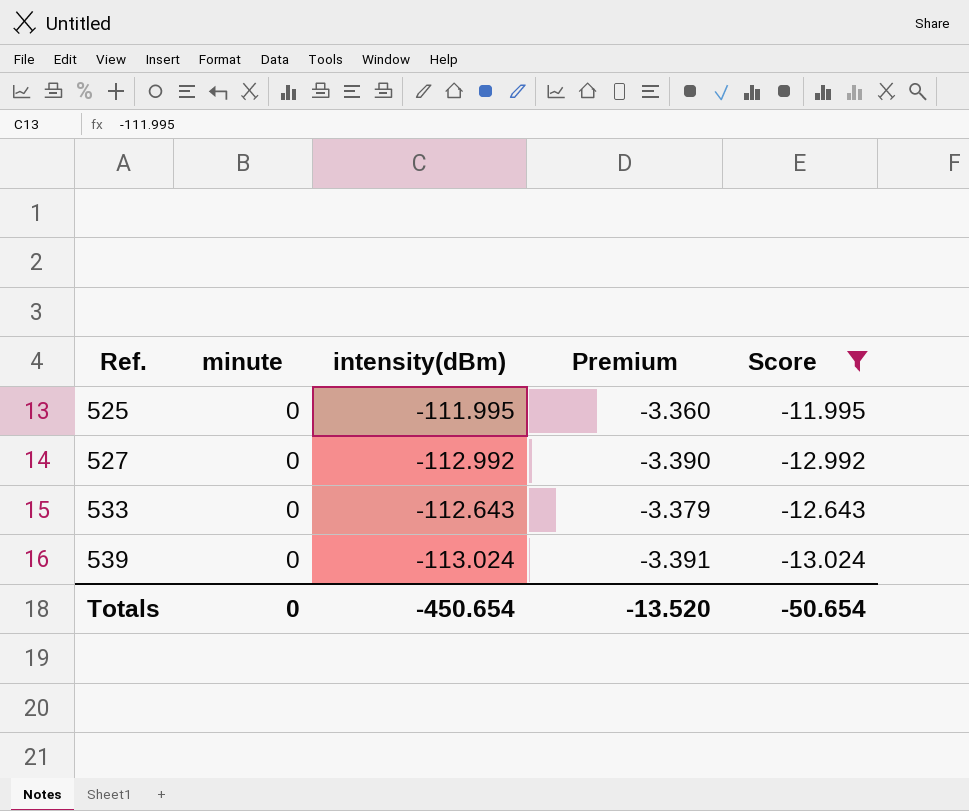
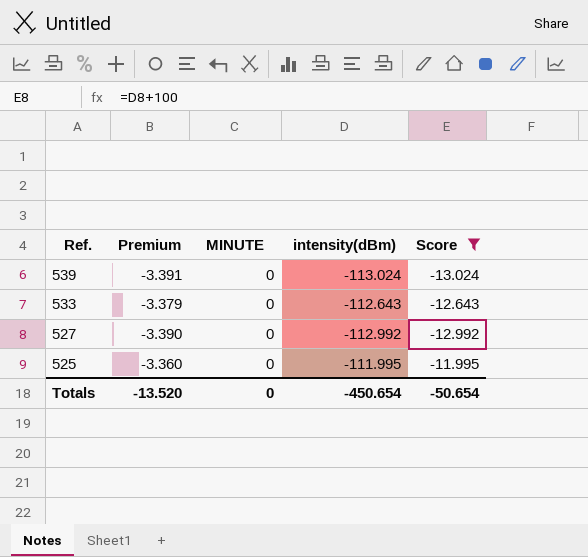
row order: Ref. ascending -> Ref. descending
column Premium | position: 4 -> 2
column name: minute -> MINUTE

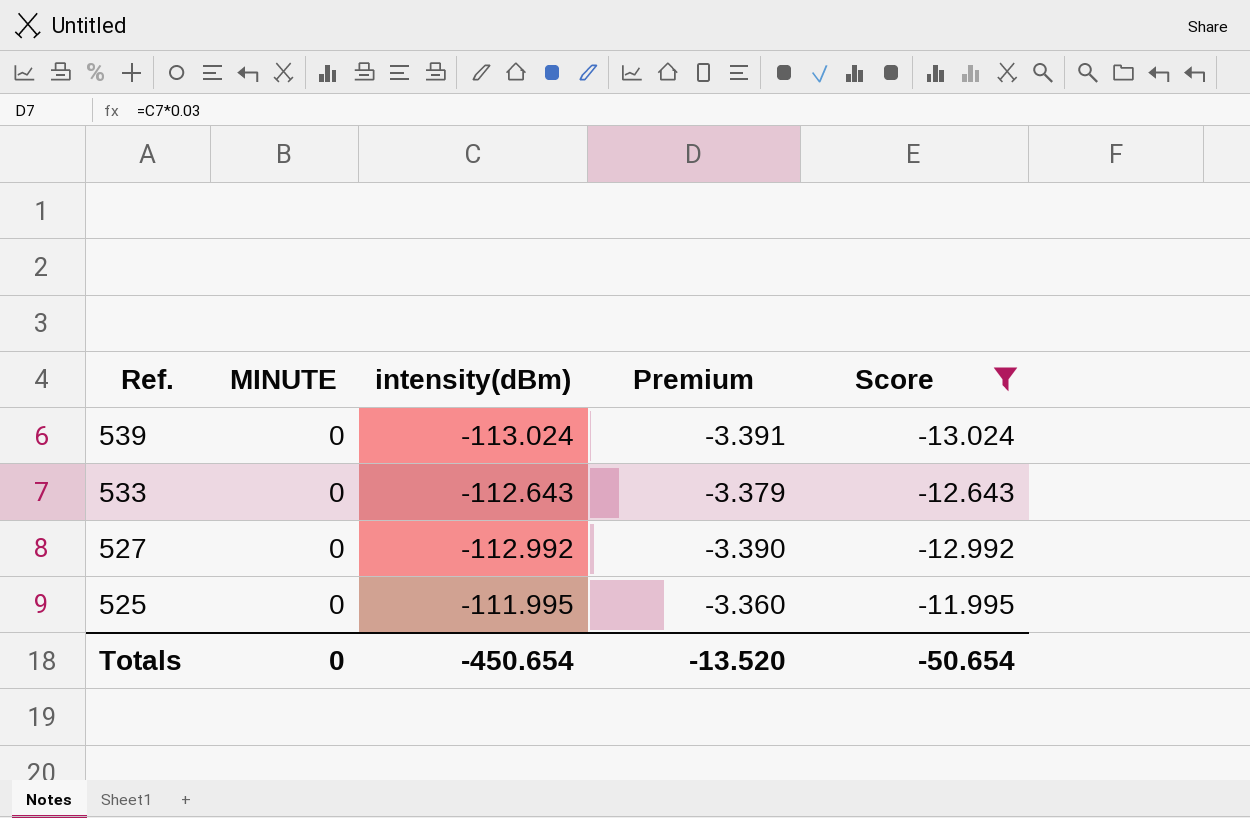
column Premium | position: 2 -> 4

